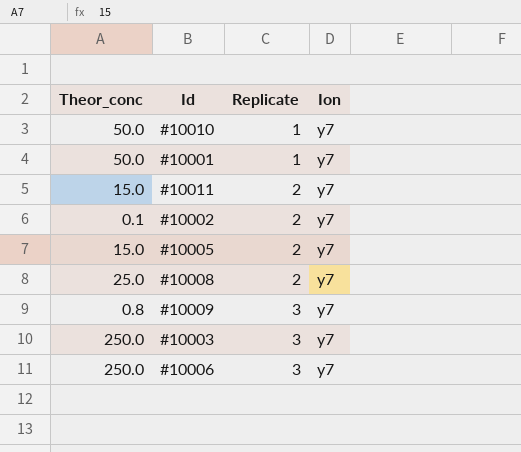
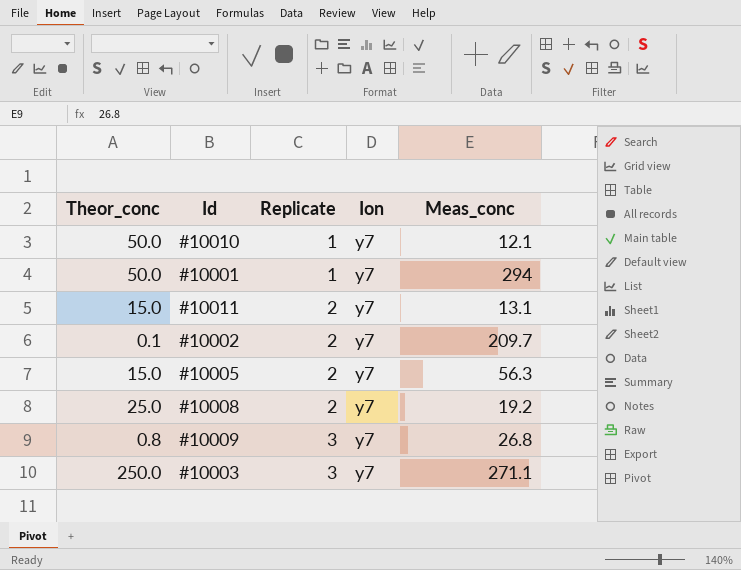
column Meas_conc | position: none -> 5
row #10006: 250.0 | 3 | y7 -> none

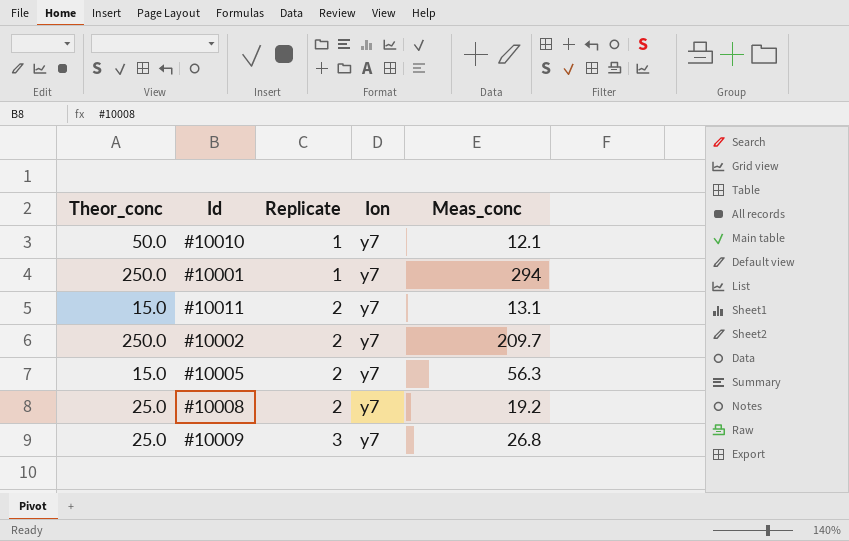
row #10003: 250.0 | 3 | y7 | 271.1 -> none
#10001 | Theor_conc: 50.0 -> 250.0
#10002 | Theor_conc: 0.1 -> 250.0
#10009 | Theor_conc: 0.8 -> 25.0

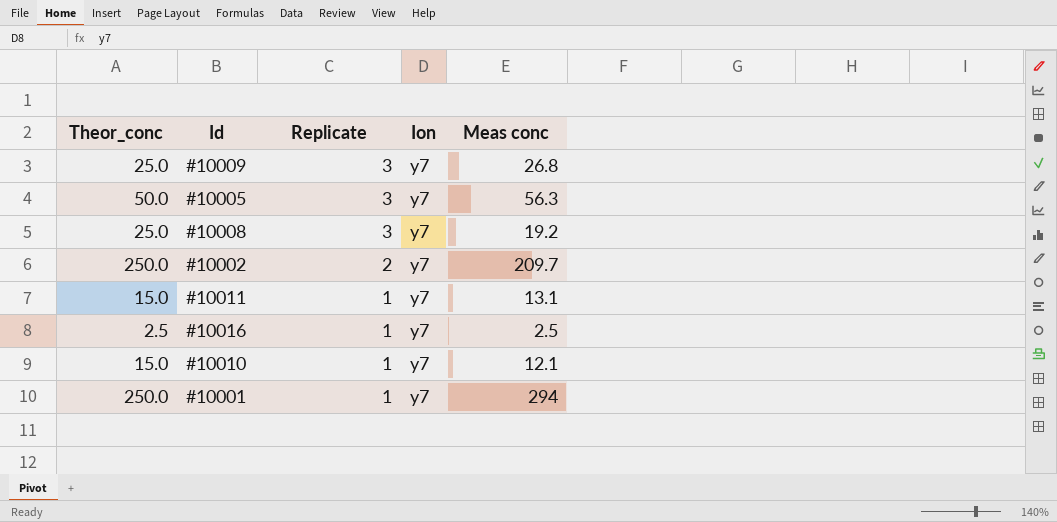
row order: Replicate ascending -> Replicate descending
column name: Meas_conc -> Meas conc
#10005 | Theor_conc: 15.0 -> 50.0
#10005 | Replicate: 2 -> 3
#10008 | Replicate: 2 -> 3
#10011 | Replicate: 2 -> 1
row #10016: none -> 2.5 | 1 | y7 | 2.5
#10010 | Theor_conc: 50.0 -> 15.0

